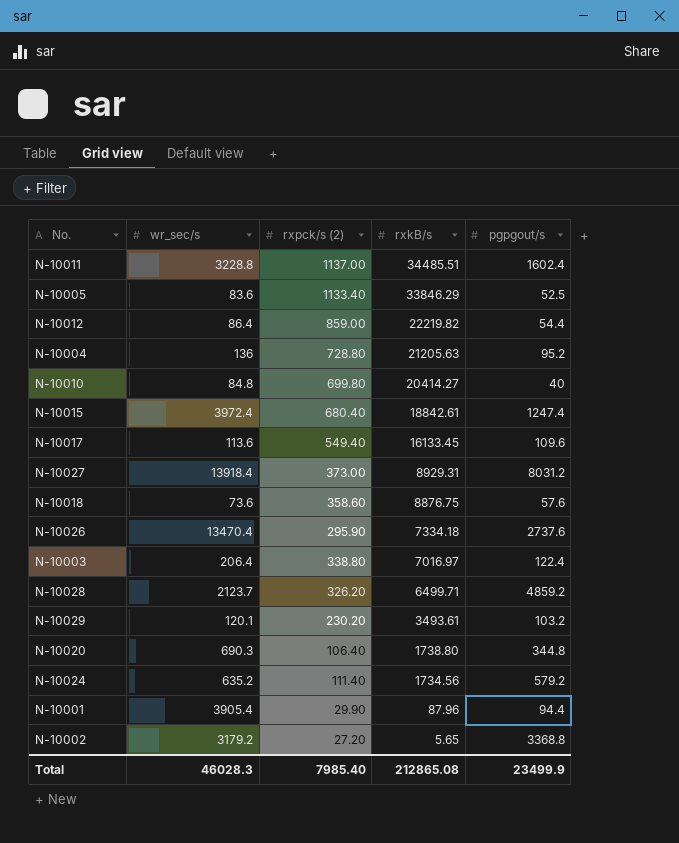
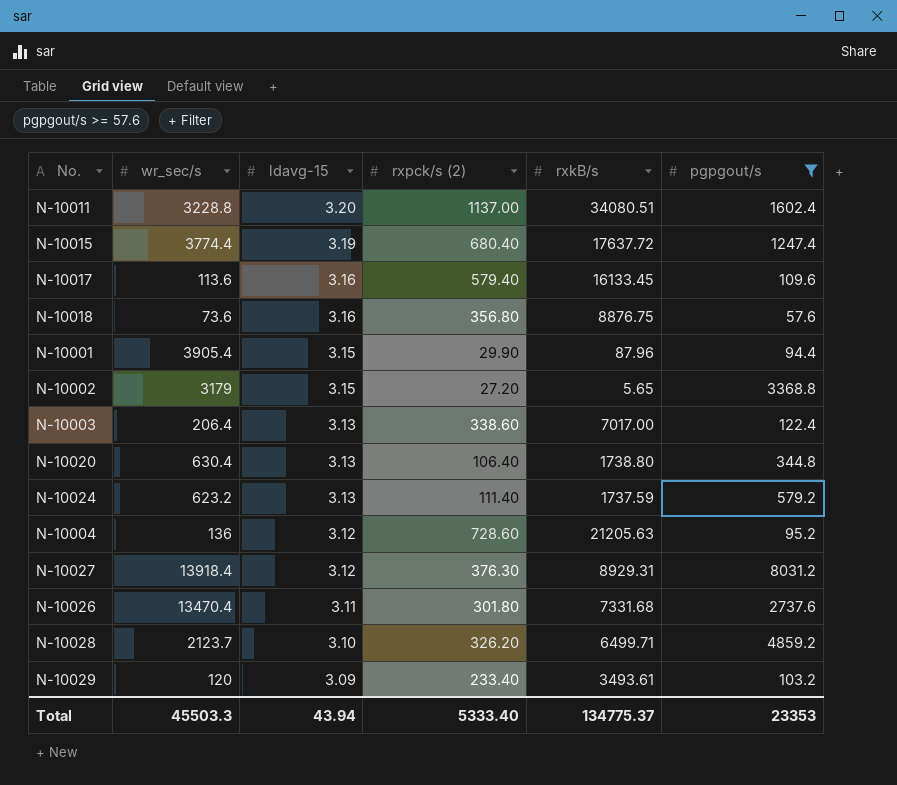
filter: none -> pgpgout/s >= 57.6
row order: rxkB/s descending -> ldavg-15 descending
column ldavg-15 | position: none -> 3
N-10011 | rxkB/s: 34485.51 -> 34080.51
N-10015 | wr_sec/s: 3972.4 -> 3774.4
N-10015 | rxkB/s: 18842.61 -> 17637.72
N-10017 | rxpck/s (2): 549.40 -> 579.40
N-10018 | rxpck/s (2): 358.60 -> 356.80
N-10002 | wr_sec/s: 3179.2 -> 3179
N-10003 | rxpck/s (2): 338.80 -> 338.60
N-10003 | rxkB/s: 7016.97 -> 7017.00
N-10020 | wr_sec/s: 690.3 -> 630.4
N-10024 | wr_sec/s: 635.2 -> 623.2
N-10024 | rxkB/s: 1734.56 -> 1737.59
N-10004 | rxpck/s (2): 728.80 -> 728.60
N-10027 | rxpck/s (2): 373.00 -> 376.30
N-10026 | rxpck/s (2): 295.90 -> 301.80
N-10026 | rxkB/s: 7334.18 -> 7331.68
N-10029 | wr_sec/s: 120.1 -> 120
N-10029 | rxpck/s (2): 230.20 -> 233.40
Total | wr_sec/s: 46028.3 -> 45503.3
Total | rxpck/s (2): 7985.40 -> 5333.40
Total | rxkB/s: 212865.08 -> 134775.37
Total | pgpgout/s: 23499.9 -> 23353

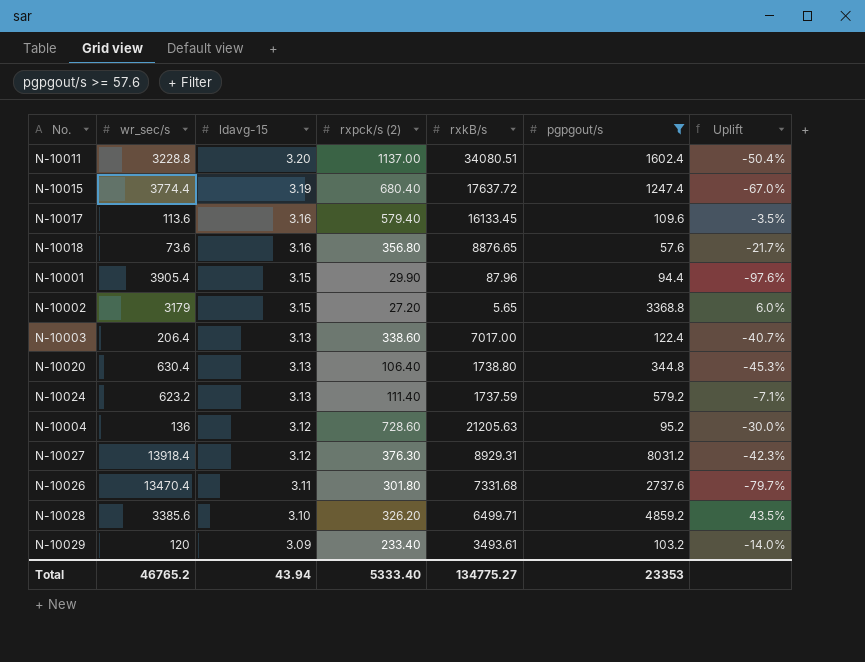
column Uplift | formula: none -> ([pgpgout/s] - [wr_sec/s]) / [wr_sec/s]
N-10018 | rxkB/s: 8876.75 -> 8876.65
N-10028 | wr_sec/s: 2123.7 -> 3385.6
Total | wr_sec/s: 45503.3 -> 46765.2
Total | rxkB/s: 134775.37 -> 134775.27

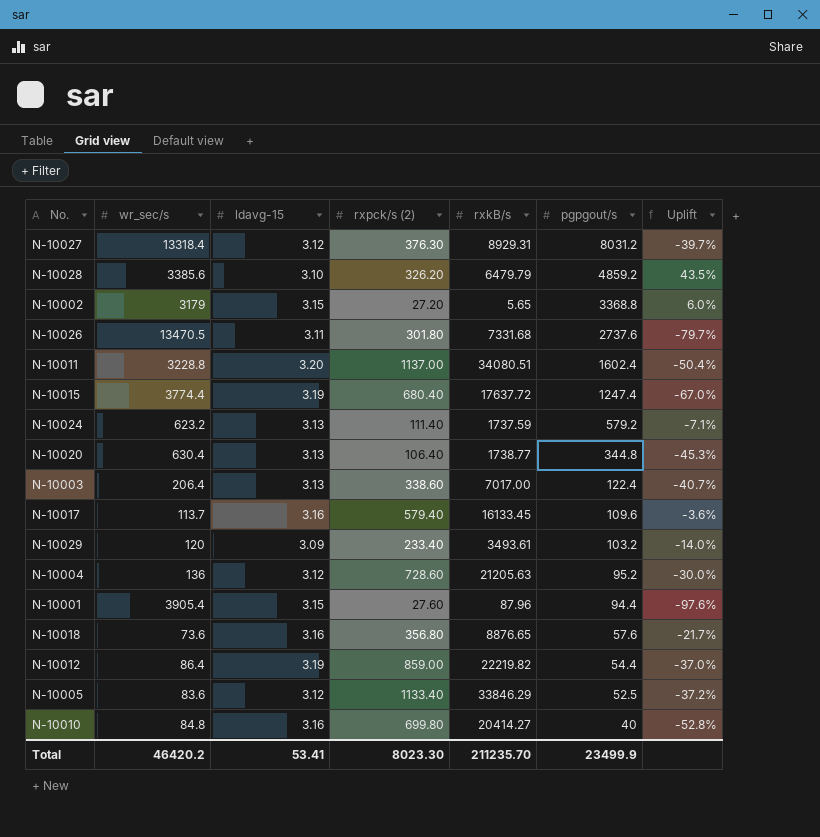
filter: pgpgout/s >= 57.6 -> none
row order: ldavg-15 descending -> pgpgout/s descending
N-10027 | wr_sec/s: 13918.4 -> 13318.4
N-10027 | Uplift: -42.3% -> -39.7%
N-10028 | rxkB/s: 6499.71 -> 6479.79
N-10026 | wr_sec/s: 13470.4 -> 13470.5
N-10020 | rxkB/s: 1738.80 -> 1738.77
N-10017 | wr_sec/s: 113.6 -> 113.7
N-10017 | Uplift: -3.5% -> -3.6%
N-10001 | rxpck/s (2): 29.90 -> 27.60
Total | wr_sec/s: 46765.2 -> 46420.2
Total | ldavg-15: 43.94 -> 53.41
Total | rxpck/s (2): 5333.40 -> 8023.30
Total | rxkB/s: 134775.27 -> 211235.70
Total | pgpgout/s: 23353 -> 23499.9

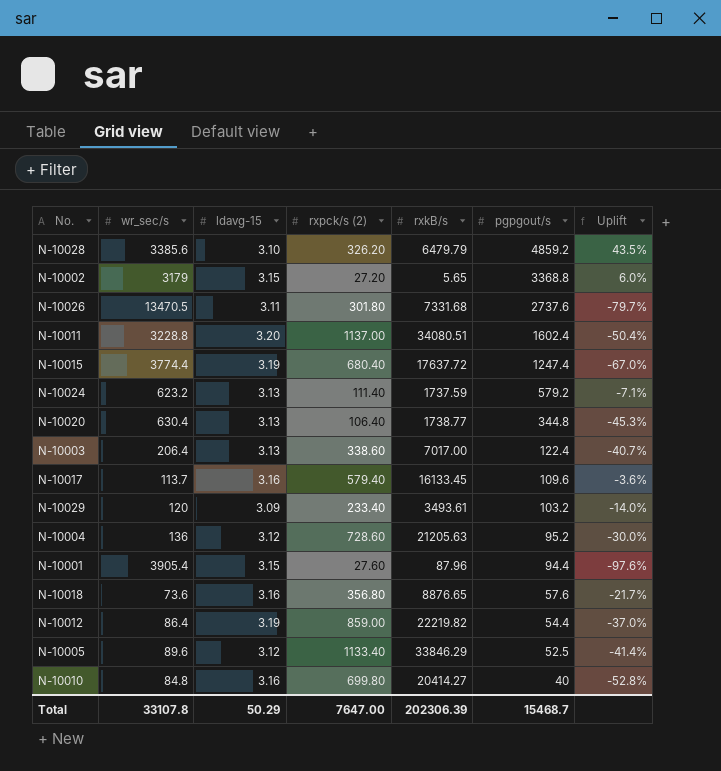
row N-10027: 13318.4 | 3.12 | 376.30 | 8929.31 | 8031.2 | -39.7% -> none
N-10005 | wr_sec/s: 83.6 -> 89.6
N-10005 | Uplift: -37.2% -> -41.4%
Total | wr_sec/s: 46420.2 -> 33107.8
Total | ldavg-15: 53.41 -> 50.29
Total | rxpck/s (2): 8023.30 -> 7647.00
Total | rxkB/s: 211235.70 -> 202306.39
Total | pgpgout/s: 23499.9 -> 15468.7

